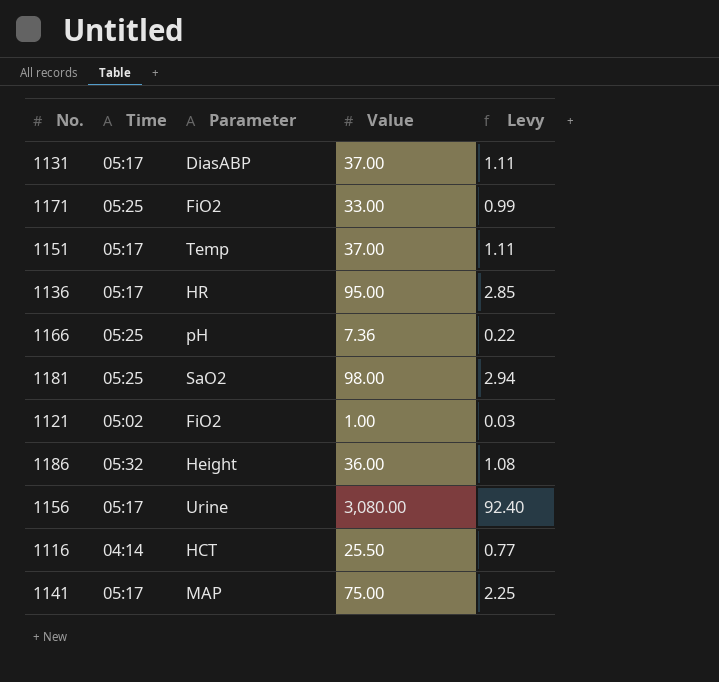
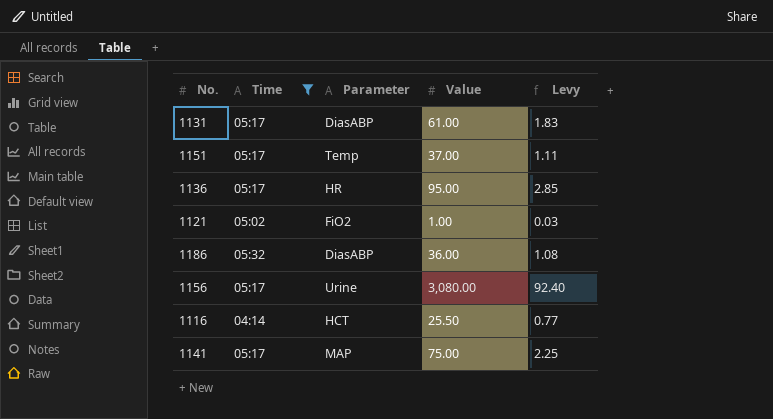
filter: none -> Time != 05:25
1131 | Value: 37.00 -> 61.00
1131 | Levy: 1.11 -> 1.83
1186 | Parameter: Height -> DiasABP

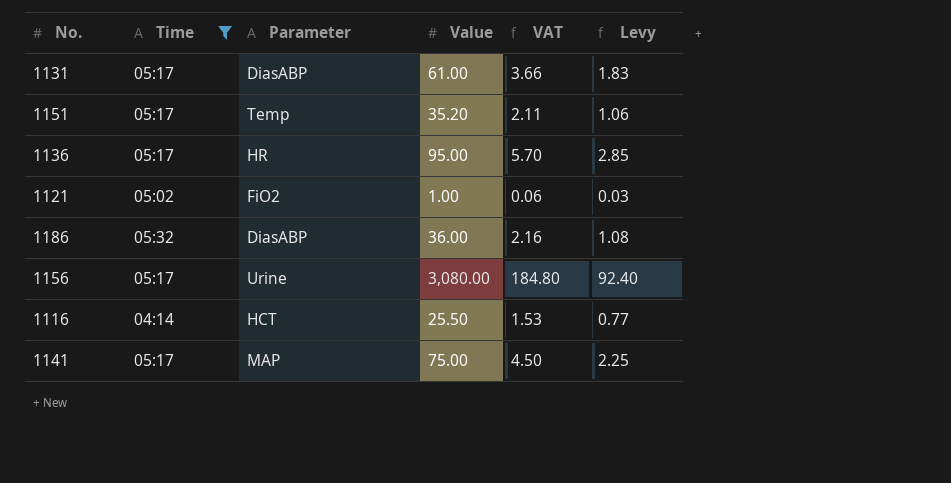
column VAT | formula: none -> [Value] * 0.06
1151 | Value: 37.00 -> 35.20
1151 | Levy: 1.11 -> 1.06

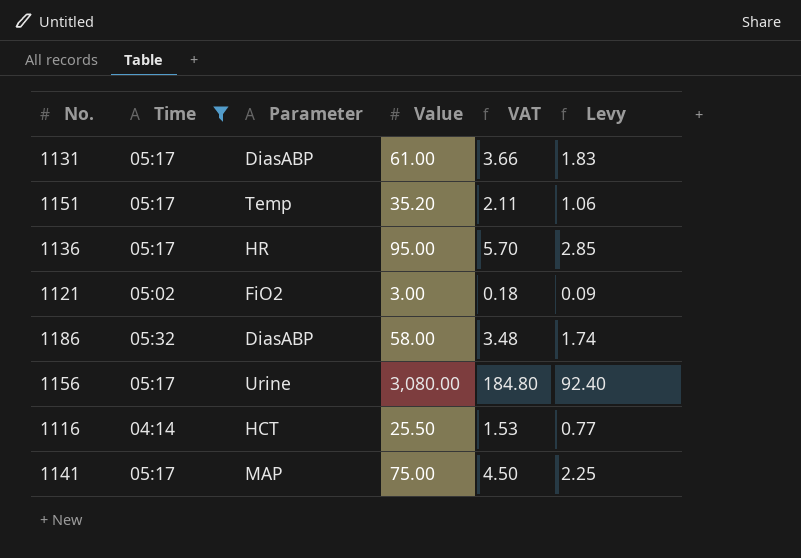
1121 | Value: 1.00 -> 3.00
1121 | VAT: 0.06 -> 0.18
1121 | Levy: 0.03 -> 0.09
1186 | Value: 36.00 -> 58.00
1186 | VAT: 2.16 -> 3.48
1186 | Levy: 1.08 -> 1.74

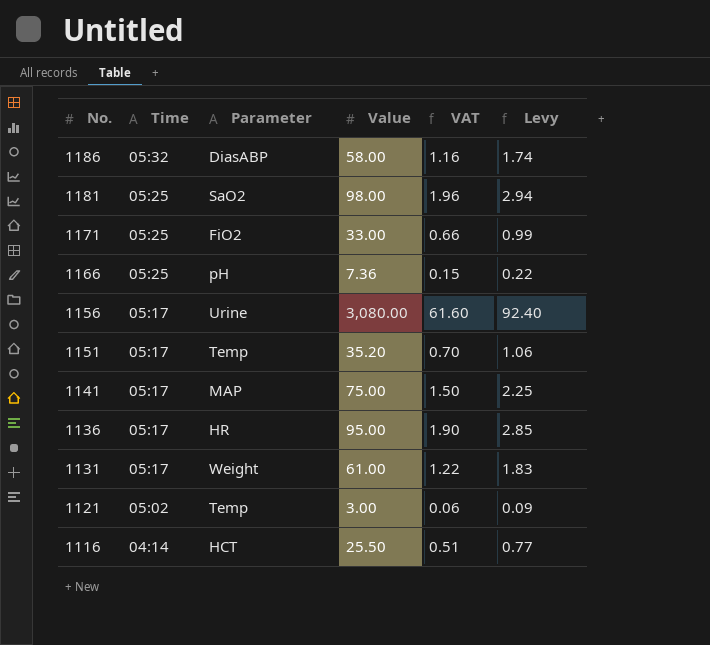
filter: Time != 05:25 -> none
row order: none -> No. descending
column VAT | formula: [Value] * 0.06 -> [Value] * 0.02
1131 | Parameter: DiasABP -> Weight
1121 | Parameter: FiO2 -> Temp

